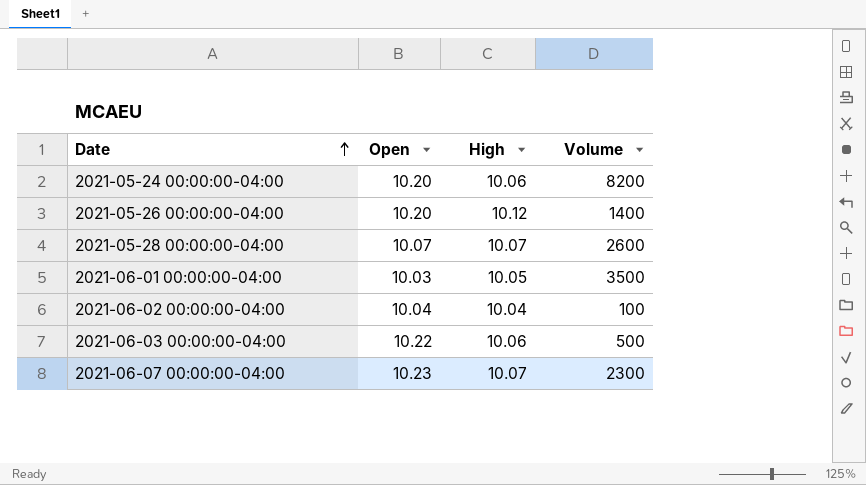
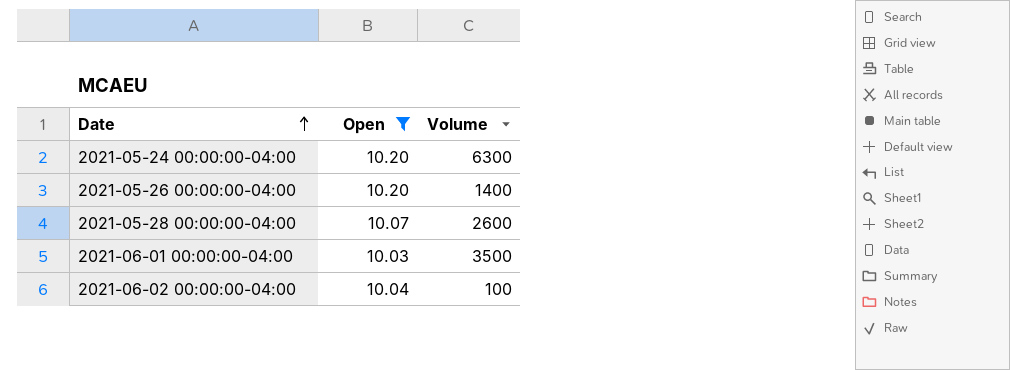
filter: none -> Open <= 10.20
column High | position: 3 -> none
2021-05-24 00:00:00-04:00 | Volume: 8200 -> 6300

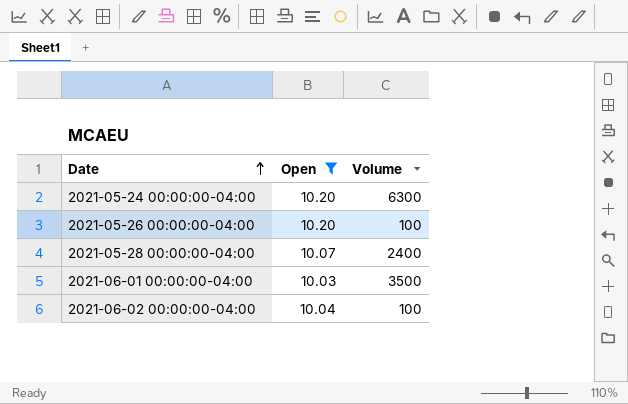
2021-05-26 00:00:00-04:00 | Volume: 1400 -> 100
2021-05-28 00:00:00-04:00 | Volume: 2600 -> 2400

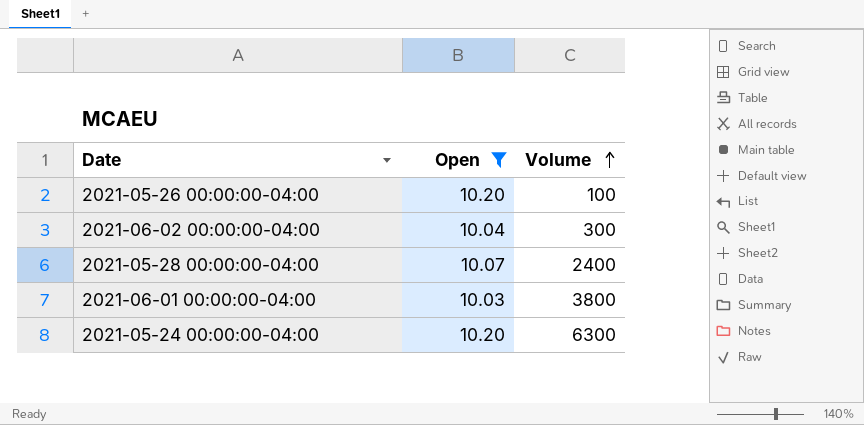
row order: Date ascending -> Volume ascending
2021-06-02 00:00:00-04:00 | Volume: 100 -> 300
2021-06-01 00:00:00-04:00 | Volume: 3500 -> 3800

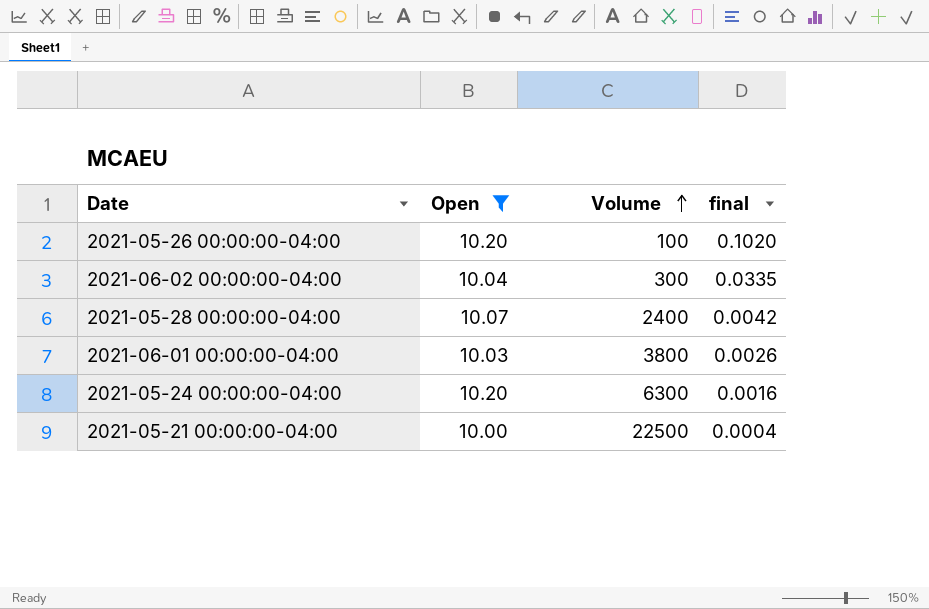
column final | formula: none -> [Open] / [Volume]
row 2021-05-21 00:00:00-04:00: none -> 10.00 | 22500 | 0.0004

